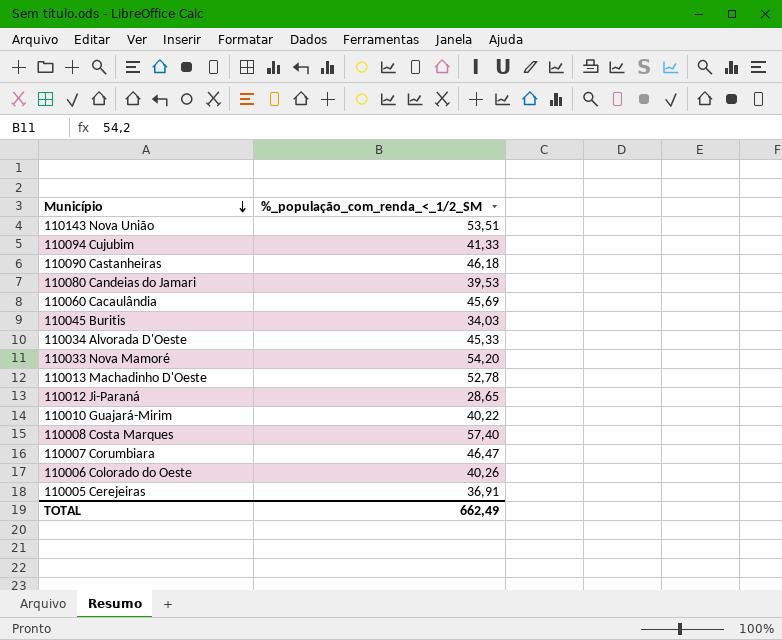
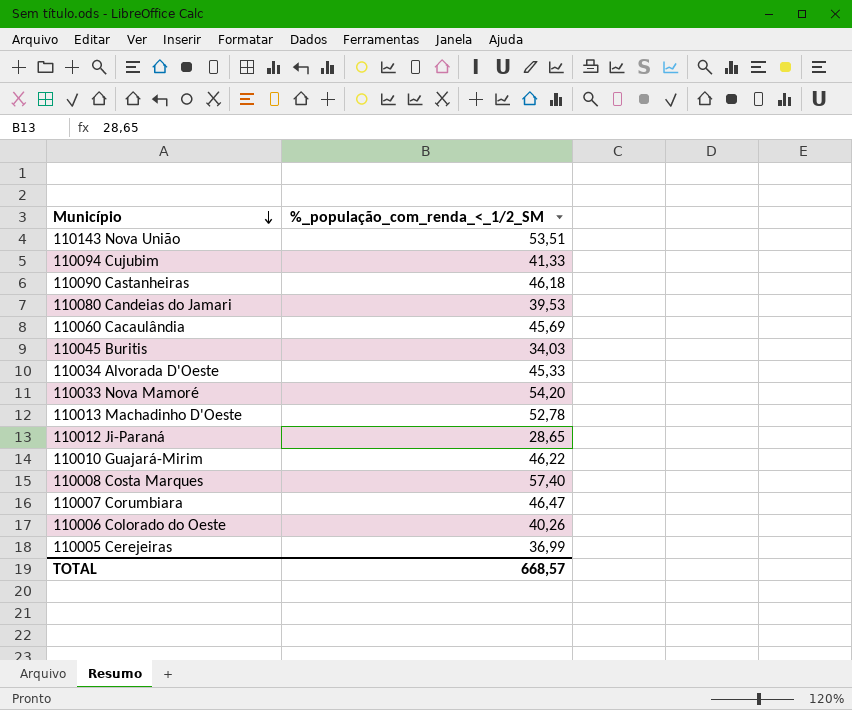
110010 Guajará-Mirim | %_população_com_renda_<_1/2_SM: 40,22 -> 46,22
110005 Cerejeiras | %_população_com_renda_<_1/2_SM: 36,91 -> 36,99
TOTAL | %_população_com_renda_<_1/2_SM: 662,49 -> 668,57

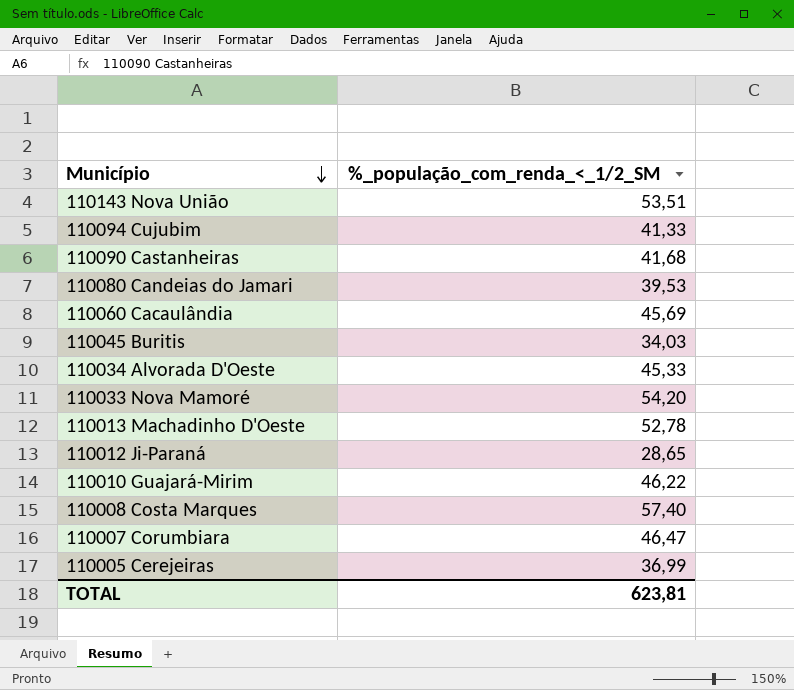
row 110006 Colorado do Oeste: 40,26 -> none
110090 Castanheiras | %_população_com_renda_<_1/2_SM: 46,18 -> 41,68
TOTAL | %_população_com_renda_<_1/2_SM: 668,57 -> 623,81

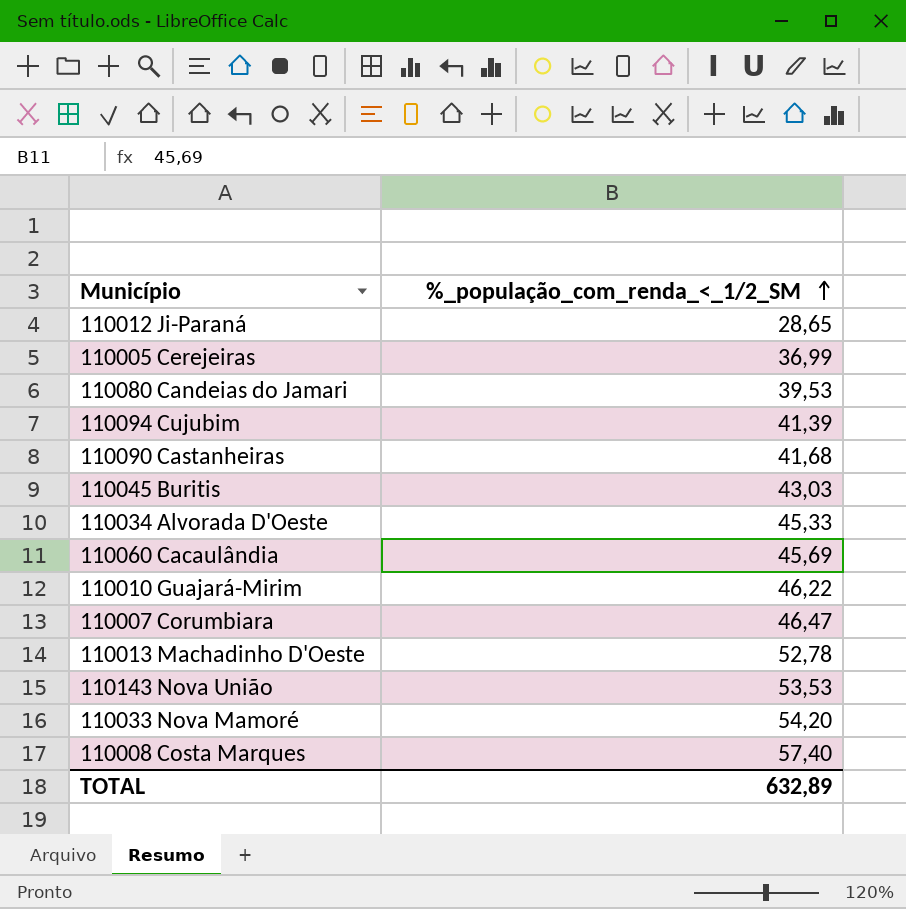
row order: Município descending -> %_população_com_renda_<_1/2_SM ascending
110094 Cujubim | %_população_com_renda_<_1/2_SM: 41,33 -> 41,39
110045 Buritis | %_população_com_renda_<_1/2_SM: 34,03 -> 43,03
110143 Nova União | %_população_com_renda_<_1/2_SM: 53,51 -> 53,53
TOTAL | %_população_com_renda_<_1/2_SM: 623,81 -> 632,89

